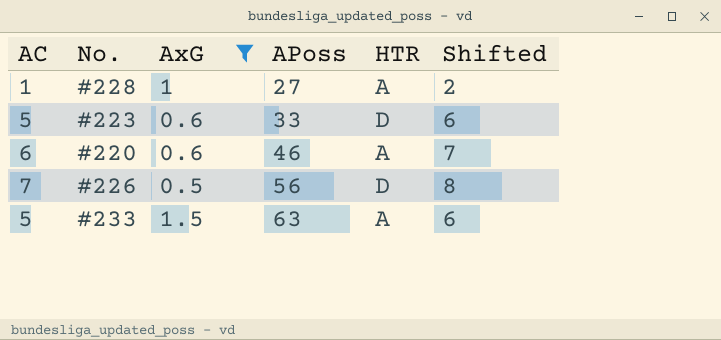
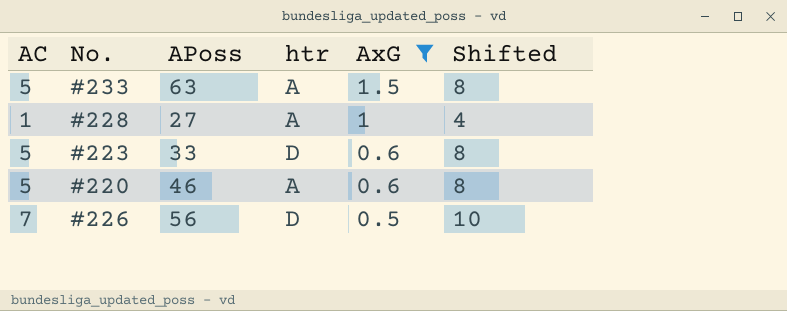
row order: APoss ascending -> AxG descending
column name: HTR -> htr
column AxG | position: 3 -> 5
column Shifted | formula: [AC] + 1 -> [AC] + 3
#220 | AC: 6 -> 5

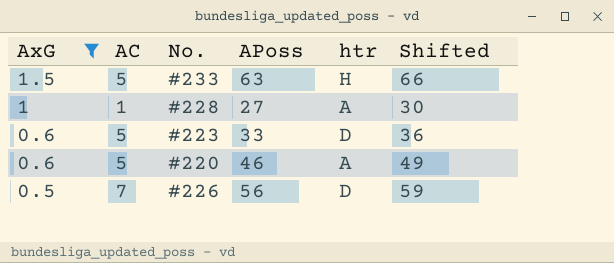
column AxG | position: 5 -> 1
column Shifted | formula: [AC] + 3 -> [APoss] + 3
#233 | htr: A -> H

